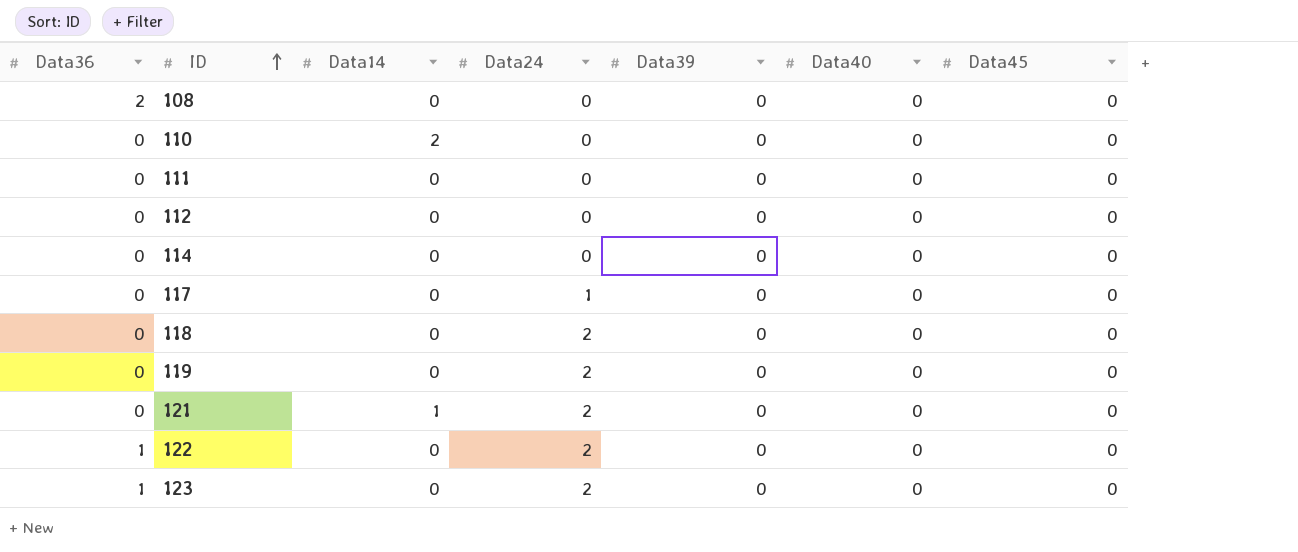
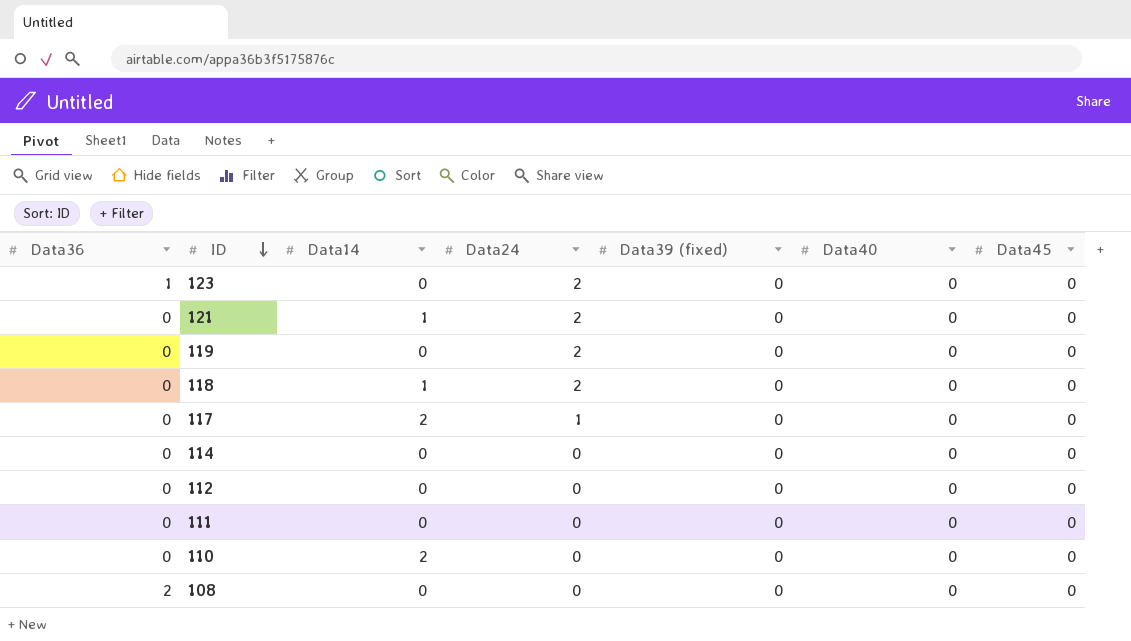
row order: ID ascending -> ID descending
column name: Data39 -> Data39 (fixed)
row 122: 1 | 0 | 2 | 0 | 0 | 0 -> none
118 | Data14: 0 -> 1
117 | Data14: 0 -> 2

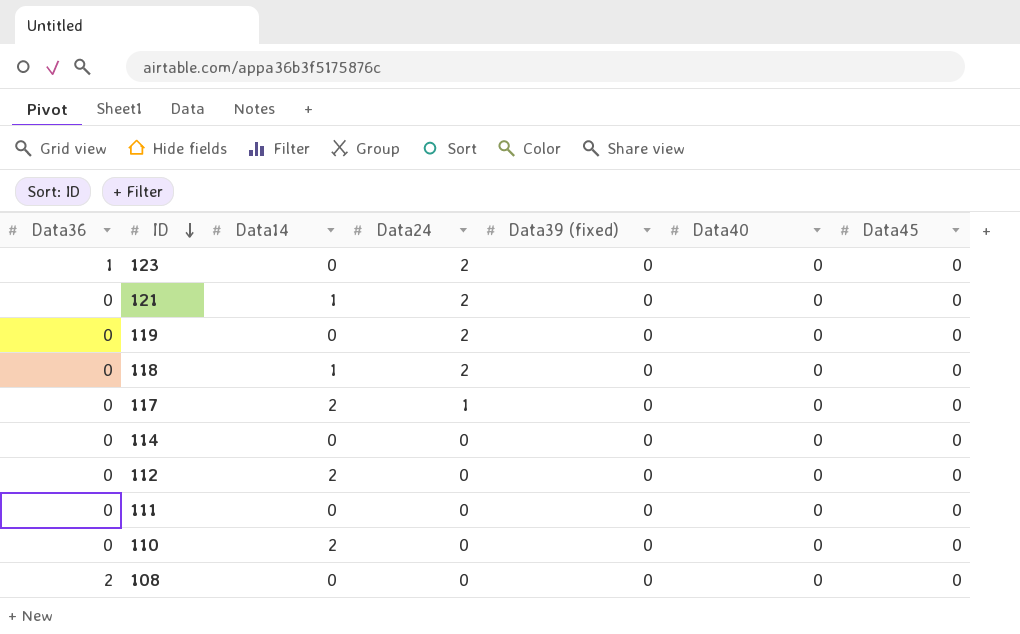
112 | Data14: 0 -> 2

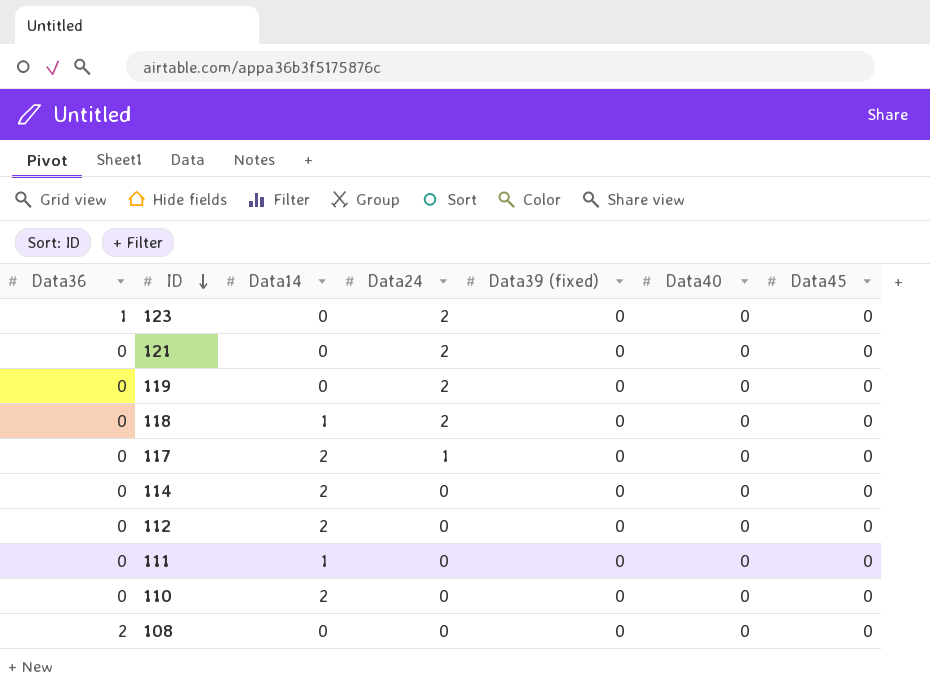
121 | Data14: 1 -> 0
114 | Data14: 0 -> 2
111 | Data14: 0 -> 1

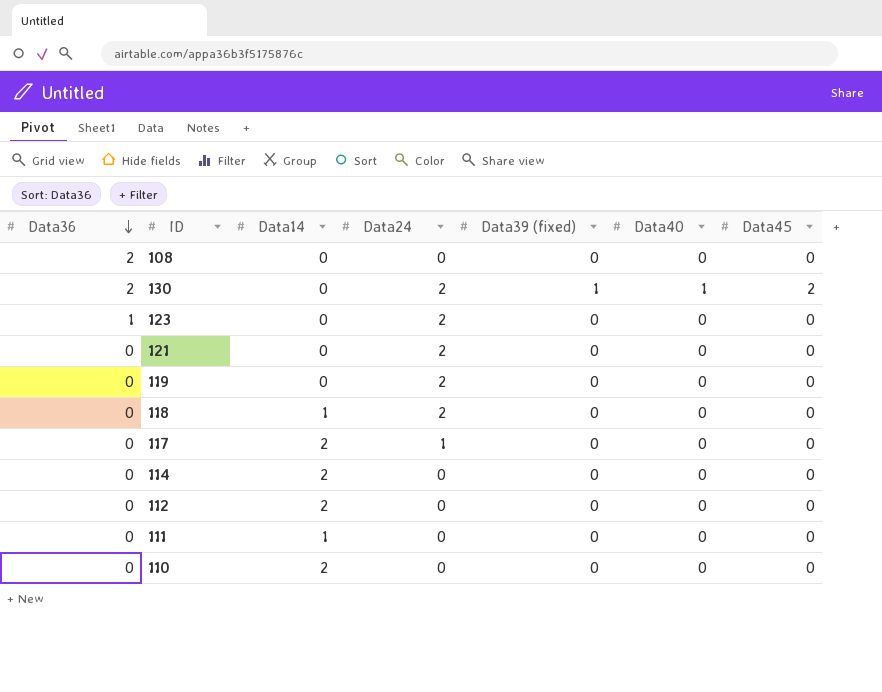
row order: ID descending -> Data36 descending
row 130: none -> 2 | 0 | 2 | 1 | 1 | 2

